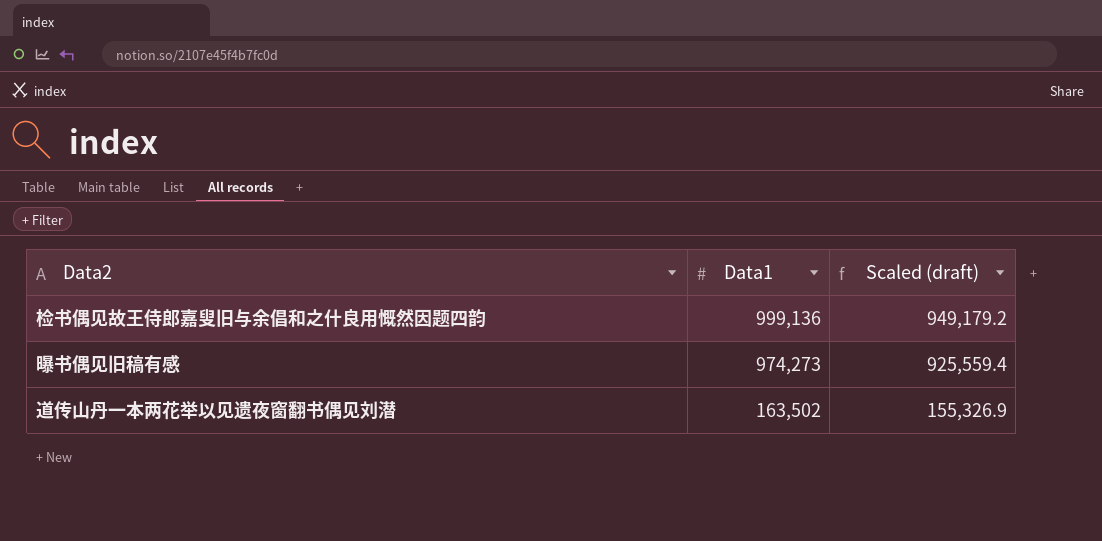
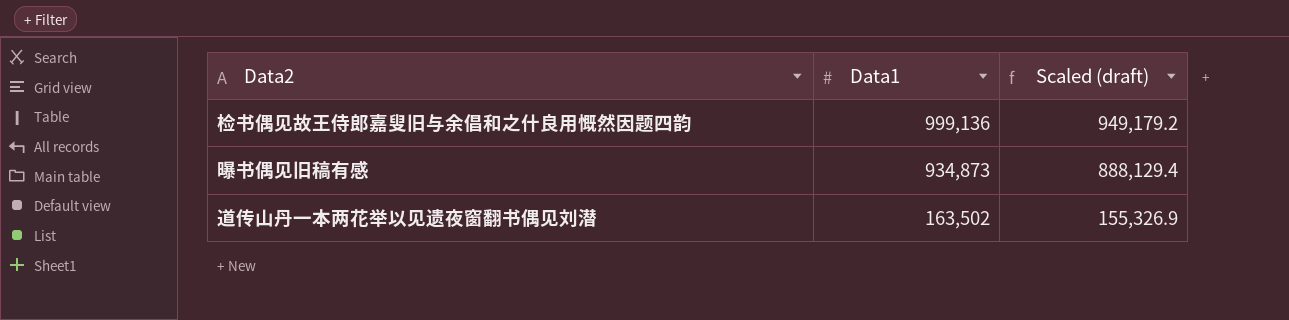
曝书偶见旧稿有感 | Data1: 974,273 -> 934,873
曝书偶见旧稿有感 | Scaled (draft): 925,559.4 -> 888,129.4

